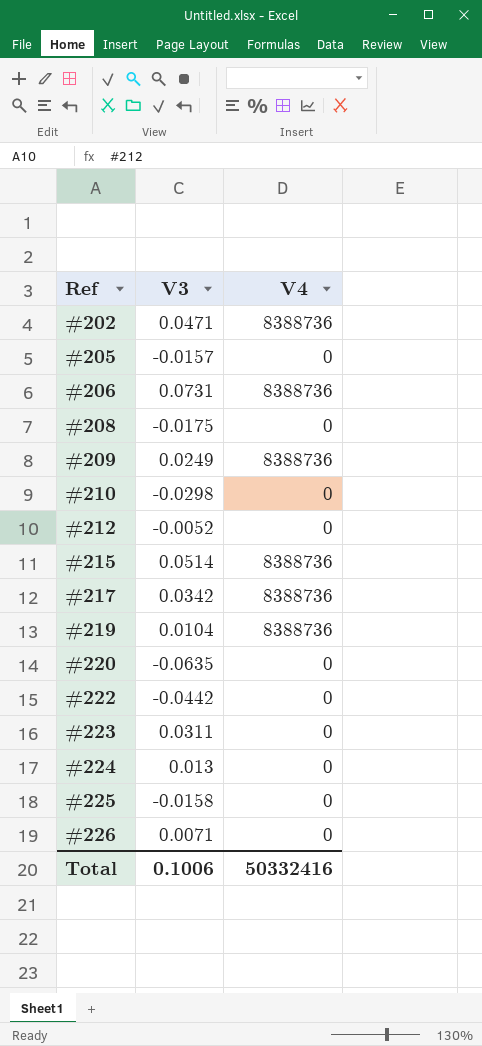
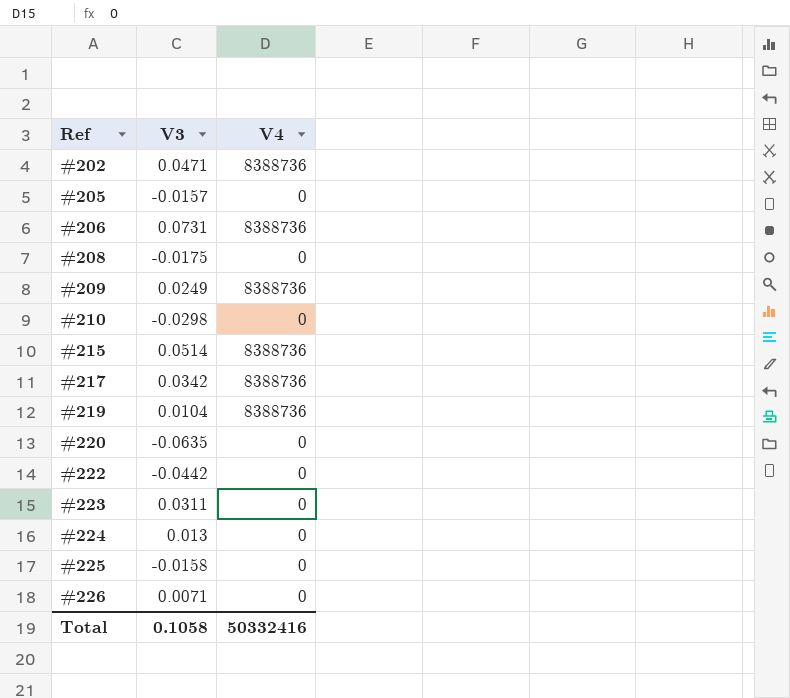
row #212: -0.0052 | 0 -> none
Total | V3: 0.1006 -> 0.1058

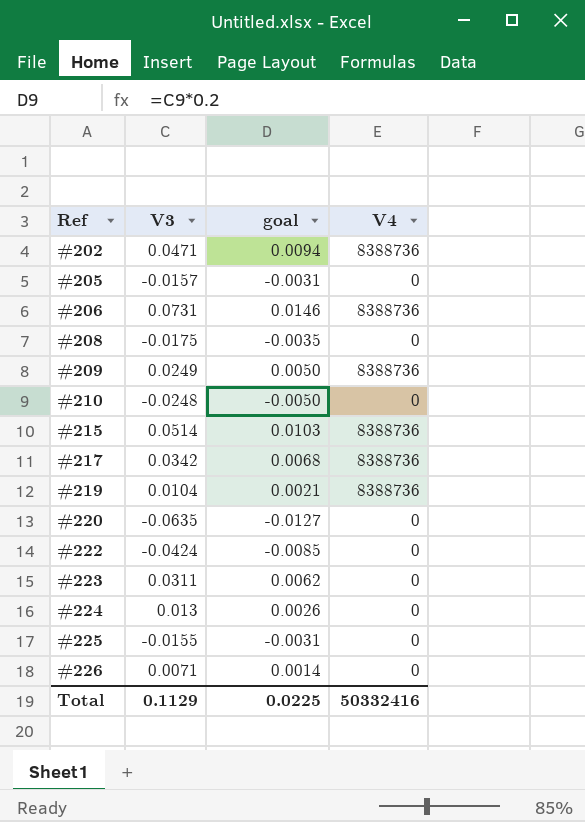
column goal | formula: none -> [V3] * 0.2
#210 | V3: -0.0298 -> -0.0248
#222 | V3: -0.0442 -> -0.0424
#225 | V3: -0.0158 -> -0.0155
Total | V3: 0.1058 -> 0.1129

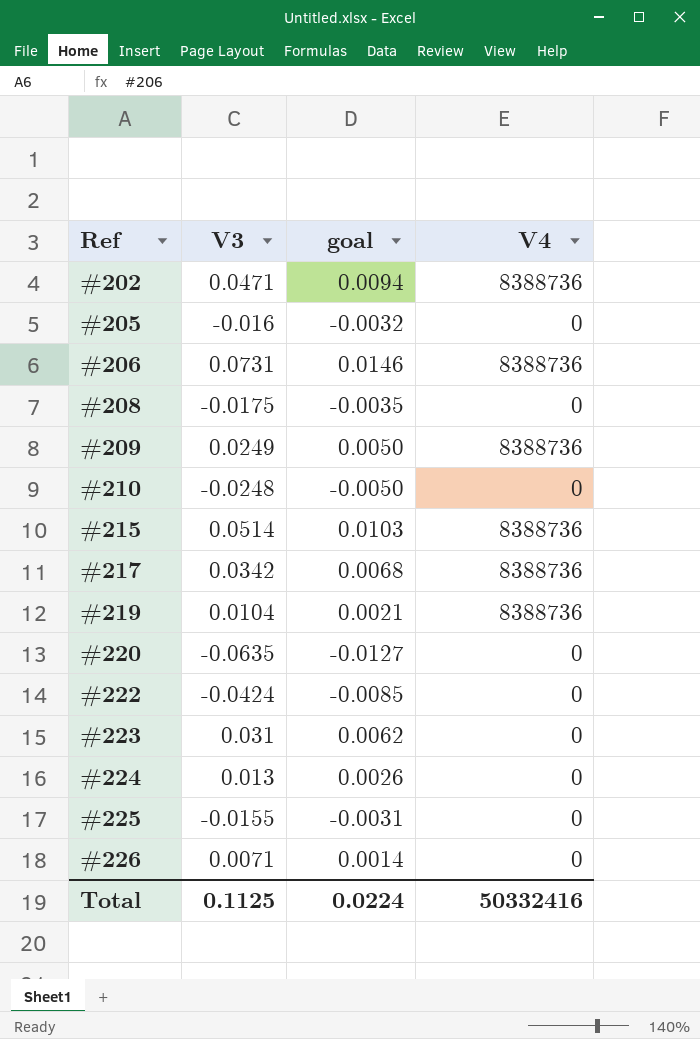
#205 | V3: -0.0157 -> -0.016
#205 | goal: -0.0031 -> -0.0032
#223 | V3: 0.0311 -> 0.031
Total | V3: 0.1129 -> 0.1125
Total | goal: 0.0225 -> 0.0224

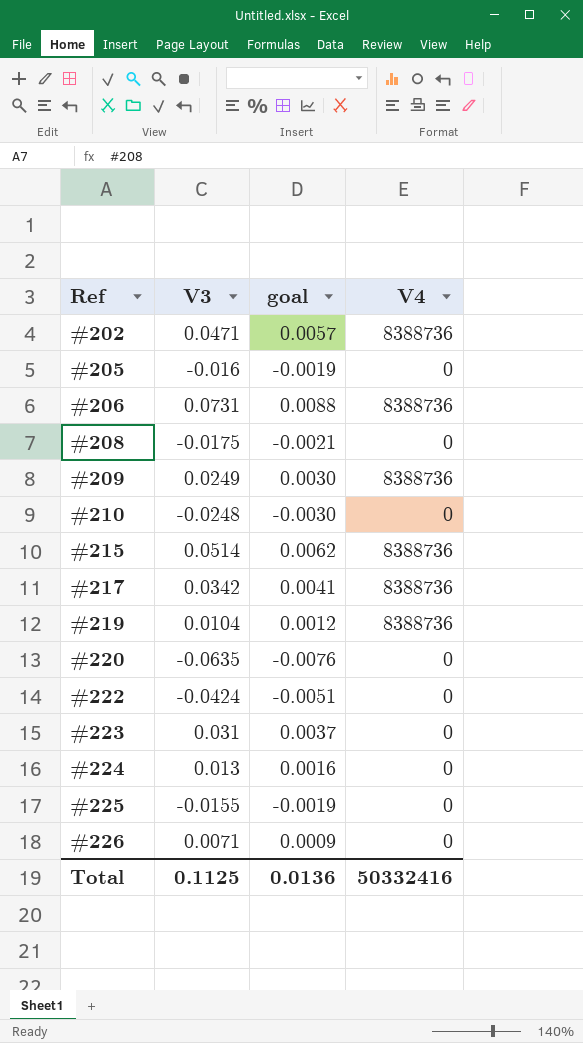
column goal | formula: [V3] * 0.2 -> [V3] * 0.12
Total | goal: 0.0224 -> 0.0136

